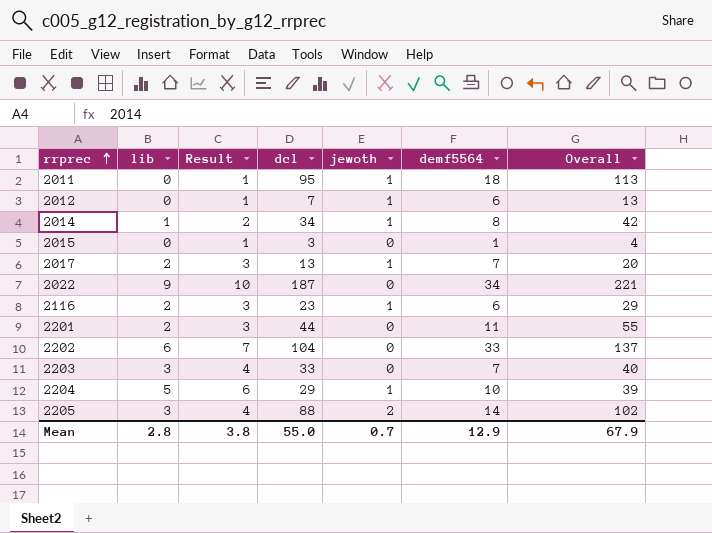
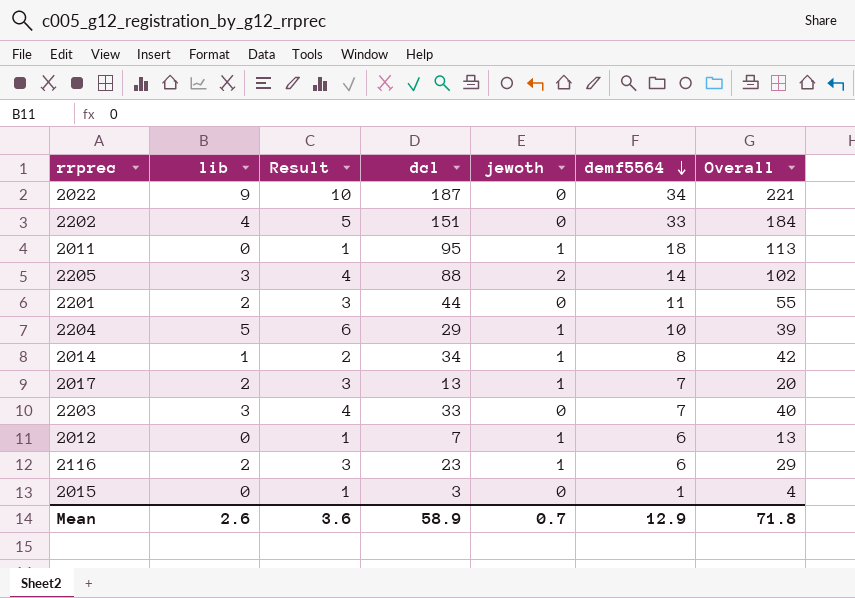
row order: rrprec ascending -> demf5564 descending
2202 | lib: 6 -> 4
2202 | Result: 7 -> 5
2202 | dcl: 104 -> 151
2202 | Overall: 137 -> 184
Mean | lib: 2.8 -> 2.6
Mean | Result: 3.8 -> 3.6
Mean | dcl: 55.0 -> 58.9
Mean | Overall: 67.9 -> 71.8

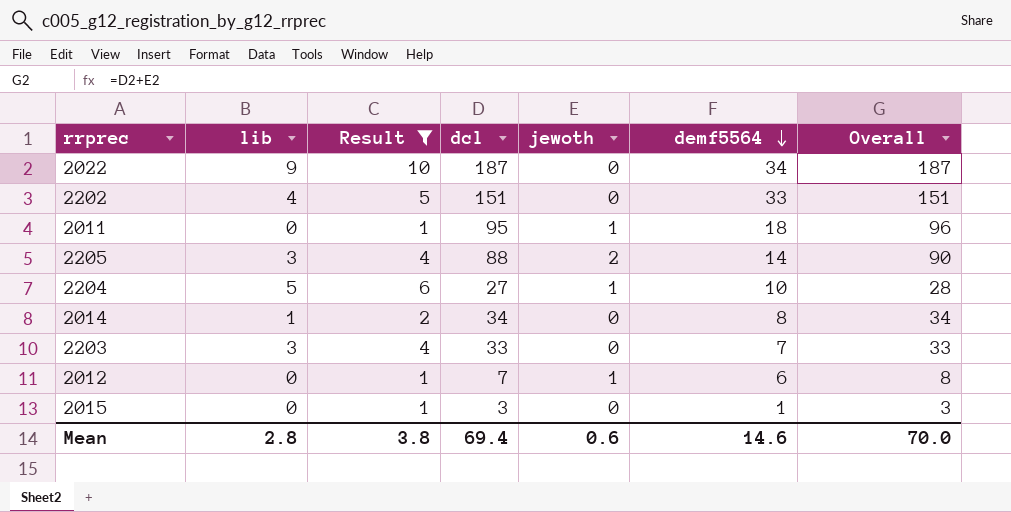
filter: none -> Result != 3
column Overall | formula: [dcl] + [demf5564] -> [dcl] + [jewoth]
2204 | dcl: 29 -> 27
2014 | jewoth: 1 -> 0
Mean | lib: 2.6 -> 2.8
Mean | Result: 3.6 -> 3.8
Mean | dcl: 58.9 -> 69.4
Mean | jewoth: 0.7 -> 0.6
Mean | demf5564: 12.9 -> 14.6
Mean | Overall: 71.8 -> 70.0

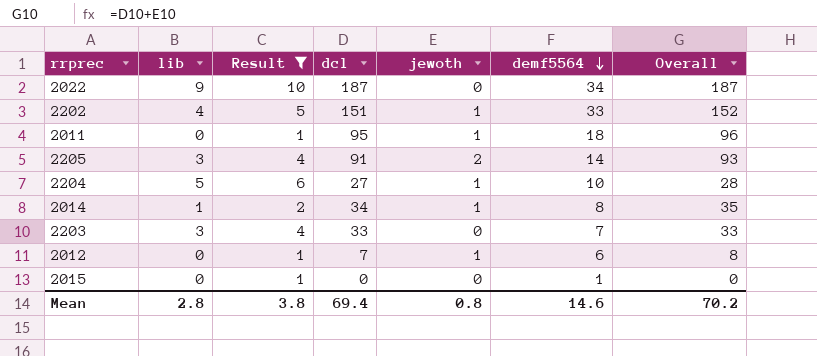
2202 | jewoth: 0 -> 1
2202 | Overall: 151 -> 152
2205 | dcl: 88 -> 91
2205 | Overall: 90 -> 93
2014 | jewoth: 0 -> 1
2014 | Overall: 34 -> 35
2015 | dcl: 3 -> 0
2015 | Overall: 3 -> 0
Mean | jewoth: 0.6 -> 0.8
Mean | Overall: 70.0 -> 70.2

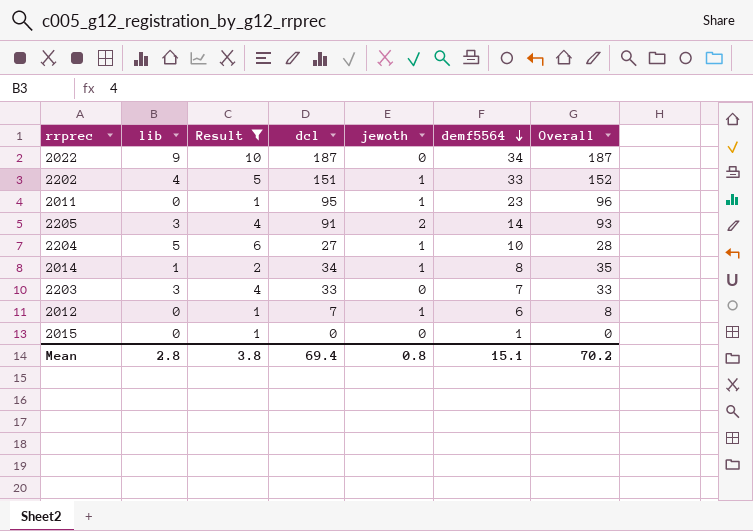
2011 | demf5564: 18 -> 23
Mean | demf5564: 14.6 -> 15.1

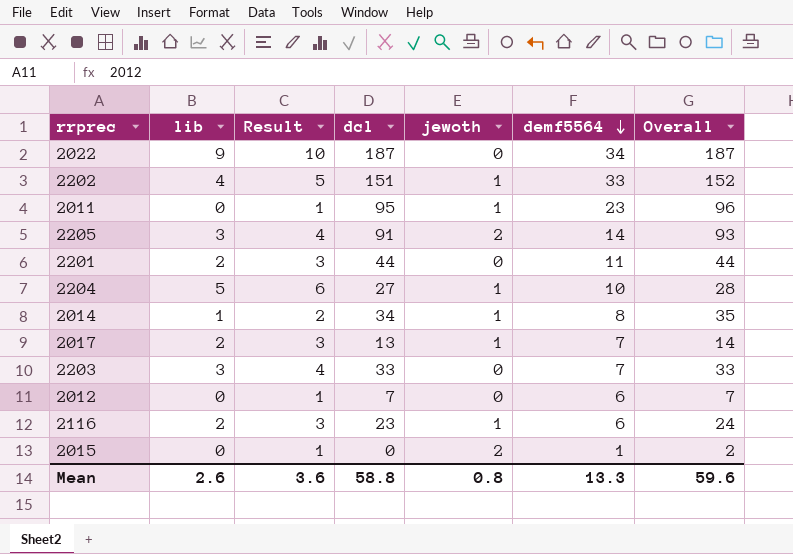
filter: Result != 3 -> none
2012 | jewoth: 1 -> 0
2012 | Overall: 8 -> 7
2015 | jewoth: 0 -> 2
2015 | Overall: 0 -> 2
Mean | lib: 2.8 -> 2.6
Mean | Result: 3.8 -> 3.6
Mean | dcl: 69.4 -> 58.8
Mean | demf5564: 15.1 -> 13.3
Mean | Overall: 70.2 -> 59.6

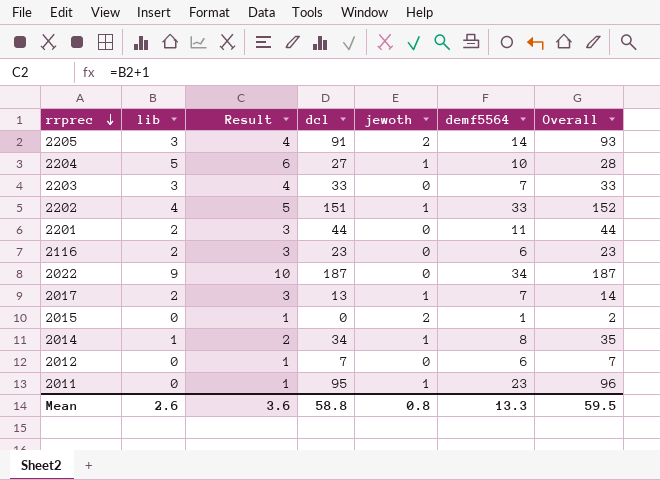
row order: demf5564 descending -> rrprec descending
2116 | jewoth: 1 -> 0
2116 | Overall: 24 -> 23
Mean | Overall: 59.6 -> 59.5

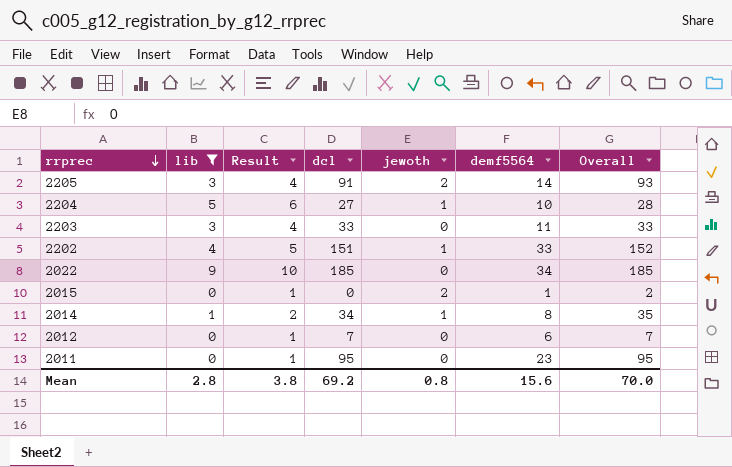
filter: none -> lib != 2
2203 | demf5564: 7 -> 11
2022 | dcl: 187 -> 185
2022 | Overall: 187 -> 185
2011 | jewoth: 1 -> 0
2011 | Overall: 96 -> 95
Mean | lib: 2.6 -> 2.8
Mean | Result: 3.6 -> 3.8
Mean | dcl: 58.8 -> 69.2
Mean | demf5564: 13.3 -> 15.6
Mean | Overall: 59.5 -> 70.0

